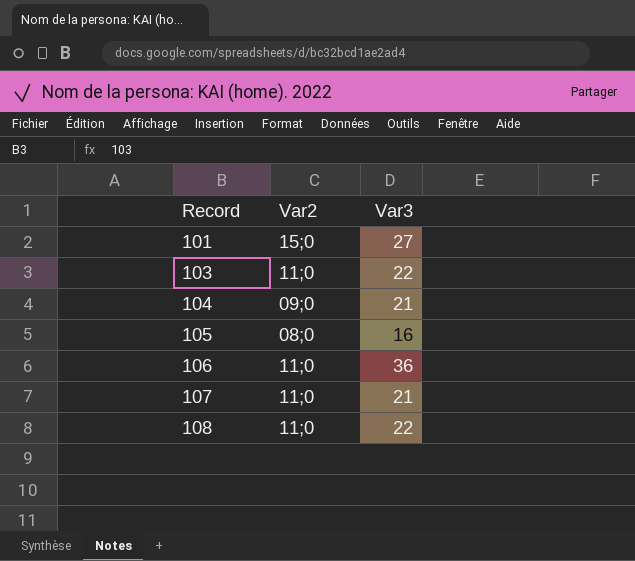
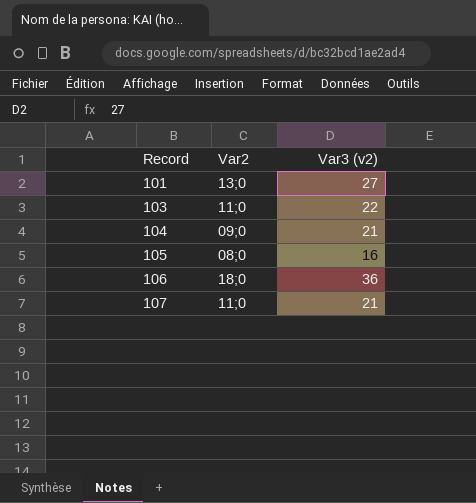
column name: Var3 -> Var3 (v2)
row 108: 11;0 | 22 -> none
101 | Var2: 15;0 -> 13;0
106 | Var2: 11;0 -> 18;0

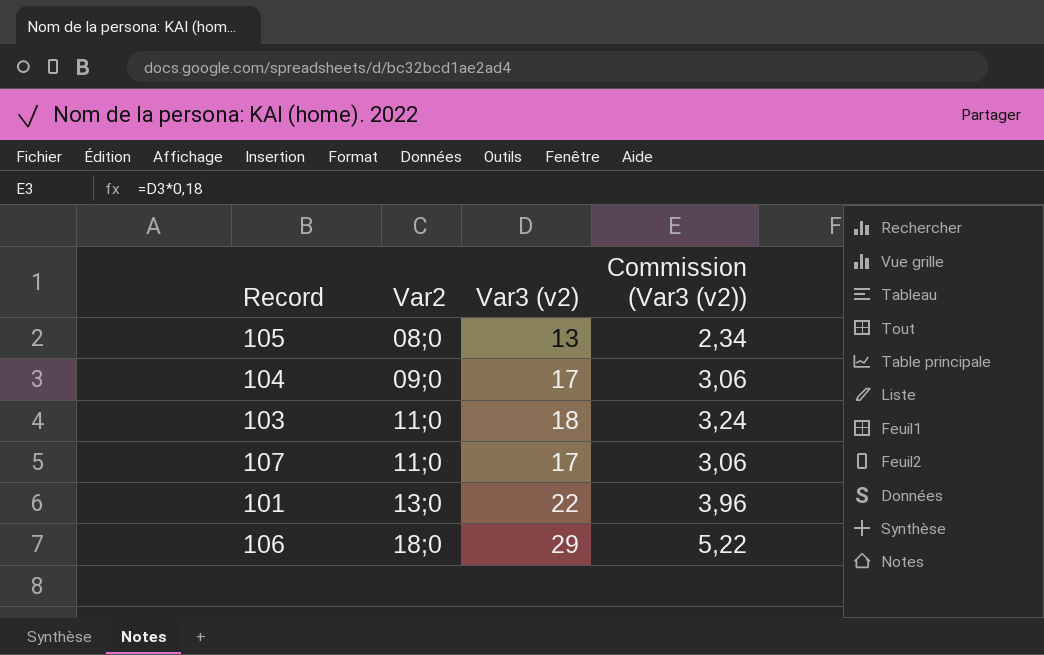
row order: Record ascending -> Var2 ascending
column Commission (Var3 (v2)) | formula: none -> [Var3 (v2)] * 0,18
105 | Var3 (v2): 16 -> 13
104 | Var3 (v2): 21 -> 17
103 | Var3 (v2): 22 -> 18
107 | Var3 (v2): 21 -> 17
101 | Var3 (v2): 27 -> 22
106 | Var3 (v2): 36 -> 29

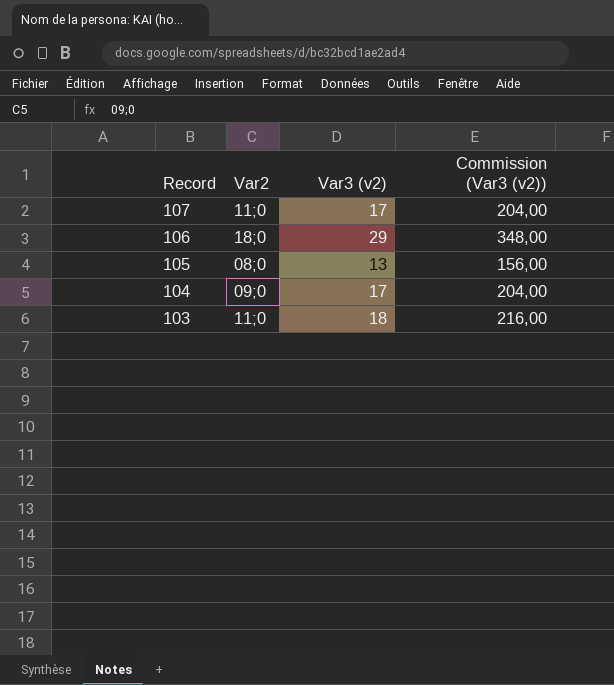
row order: Var2 ascending -> Record descending
column Commission (Var3 (v2)) | formula: [Var3 (v2)] * 0,18 -> [Var3 (v2)] * 12
row 101: 13;0 | 22 | 3,96 -> none

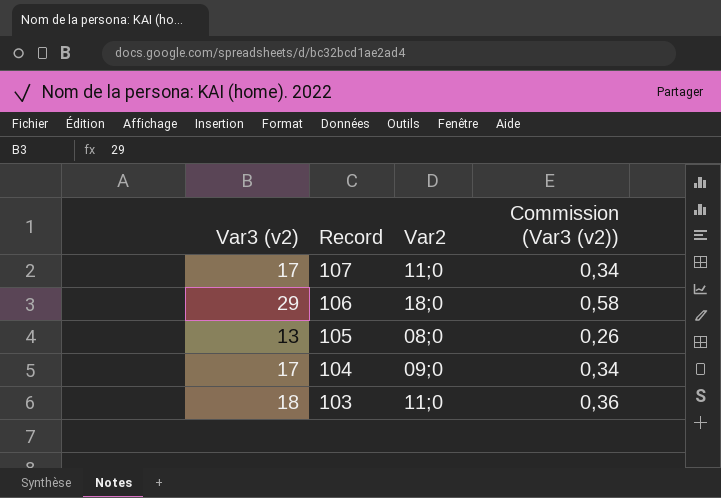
column Var3 (v2) | position: 3 -> 1
column Commission (Var3 (v2)) | formula: [Var3 (v2)] * 12 -> [Var3 (v2)] * 0,02

